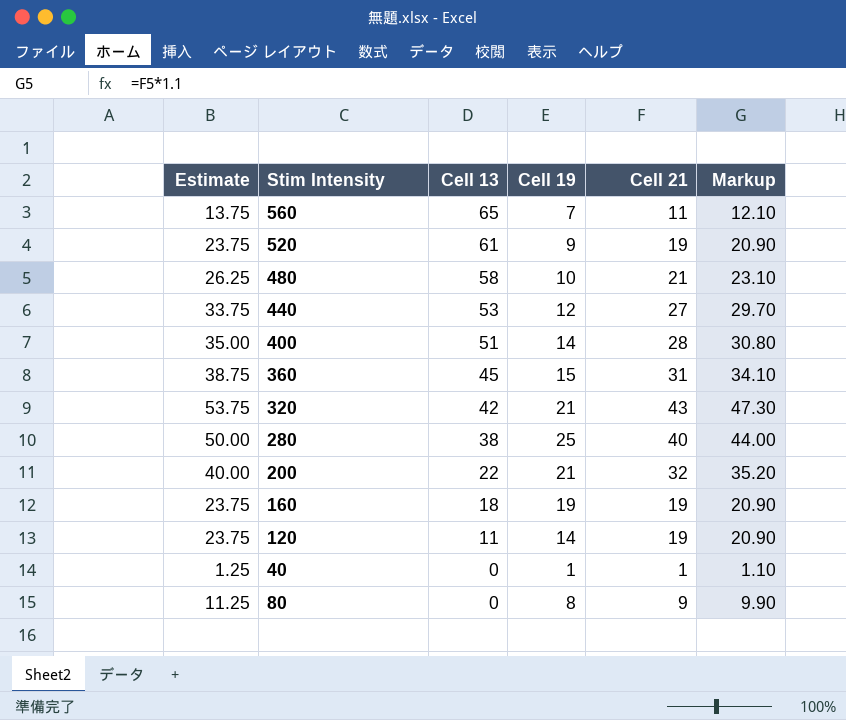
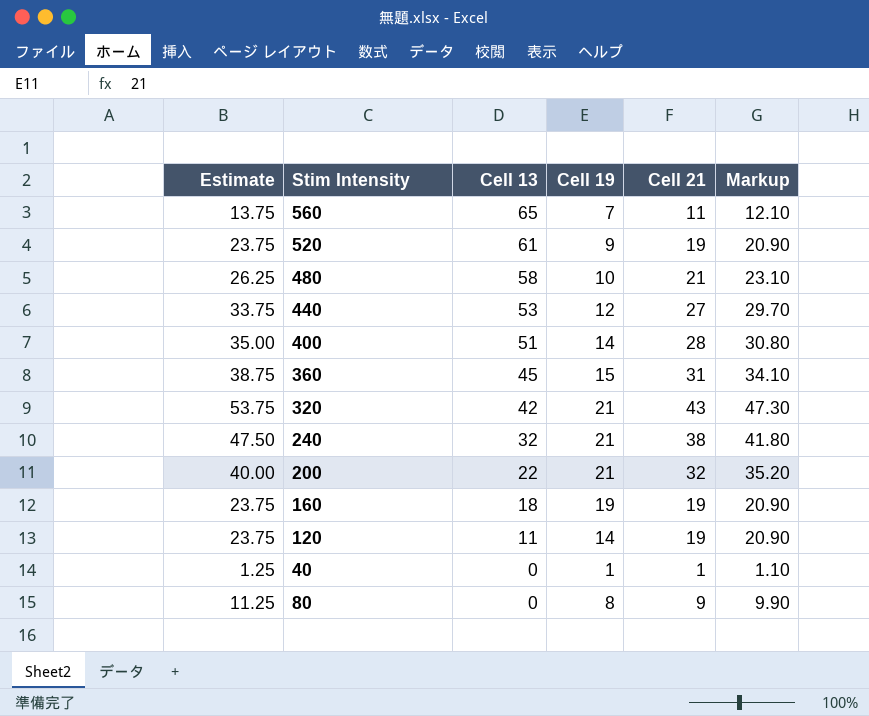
row 280: 50.00 | 38 | 25 | 40 | 44.00 -> none
row 240: none -> 47.50 | 32 | 21 | 38 | 41.80

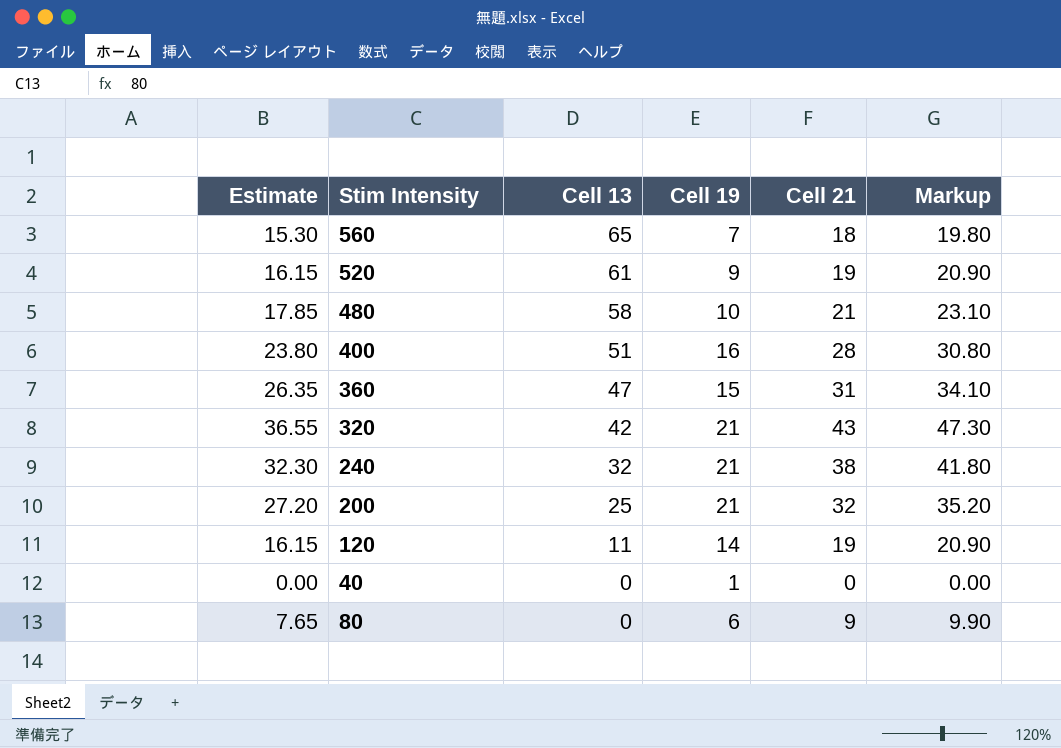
column Estimate | formula: [Cell 21] * 1.25 -> [Cell 21] * 0.85
row 440: 33.75 | 53 | 12 | 27 | 29.70 -> none
row 160: 23.75 | 18 | 19 | 19 | 20.90 -> none
560 | Cell 21: 11 -> 18
560 | Markup: 12.10 -> 19.80
400 | Cell 19: 14 -> 16
360 | Cell 13: 45 -> 47
200 | Cell 13: 22 -> 25
40 | Cell 21: 1 -> 0
40 | Markup: 1.10 -> 0.00
80 | Cell 19: 8 -> 6

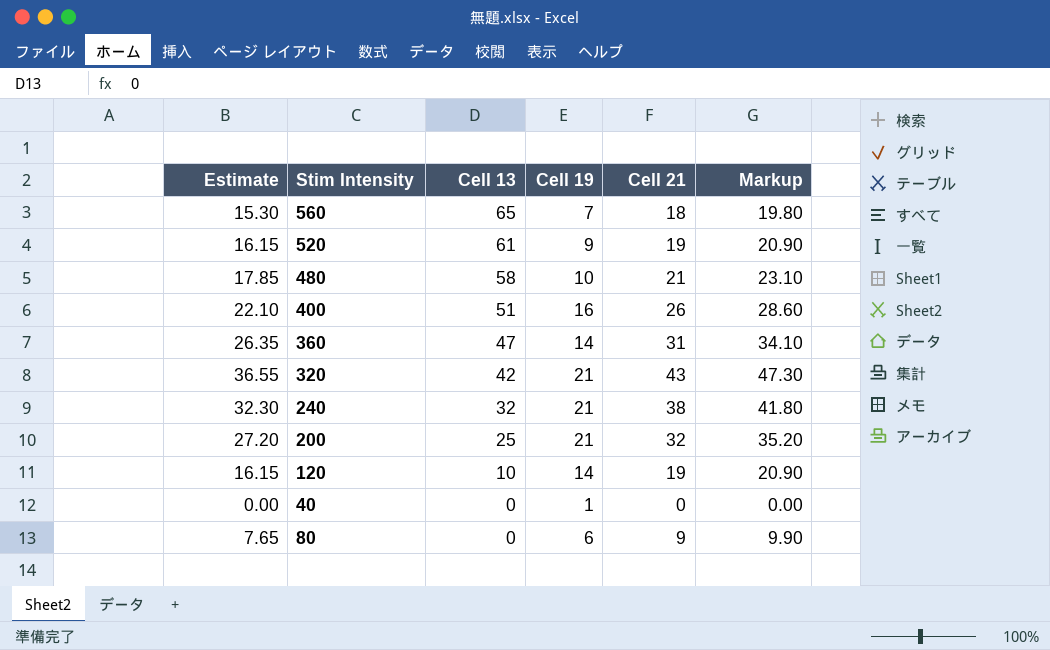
400 | Estimate: 23.80 -> 22.10
400 | Cell 21: 28 -> 26
400 | Markup: 30.80 -> 28.60
360 | Cell 19: 15 -> 14
120 | Cell 13: 11 -> 10

